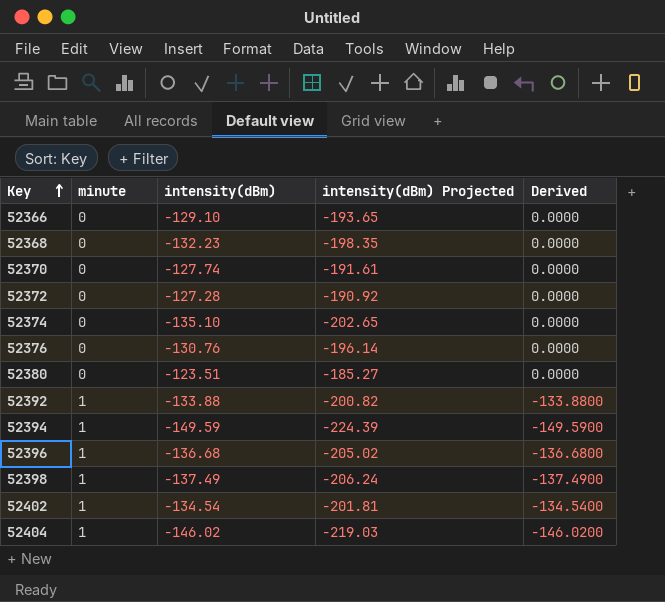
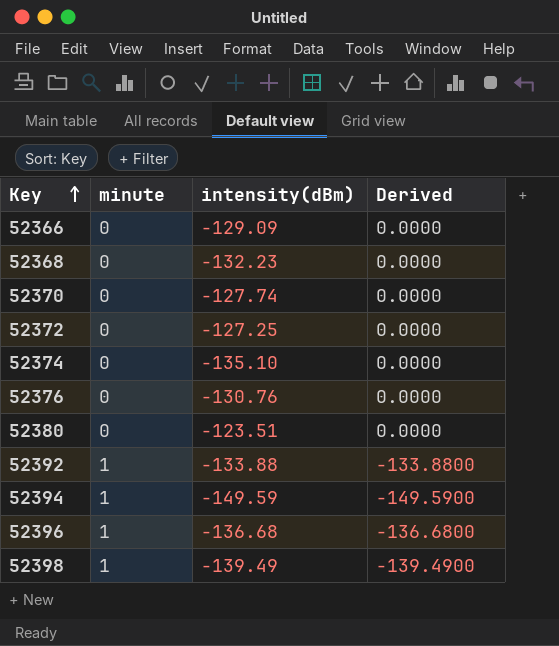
column intensity(dBm) Projected | formula: [intensity(dBm)] * 1.5 -> none
row 52402: 1 | -134.54 | -201.81 | -134.5400 -> none
row 52404: 1 | -146.02 | -219.03 | -146.0200 -> none
52366 | intensity(dBm): -129.10 -> -129.09
52372 | intensity(dBm): -127.28 -> -127.25
52398 | intensity(dBm): -137.49 -> -139.49
52398 | Derived: -137.4900 -> -139.4900

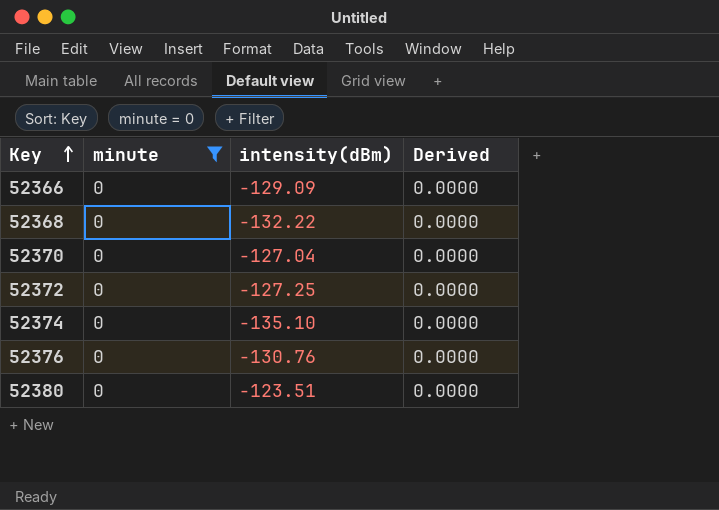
filter: none -> minute = 0
52368 | intensity(dBm): -132.23 -> -132.22
52370 | intensity(dBm): -127.74 -> -127.04

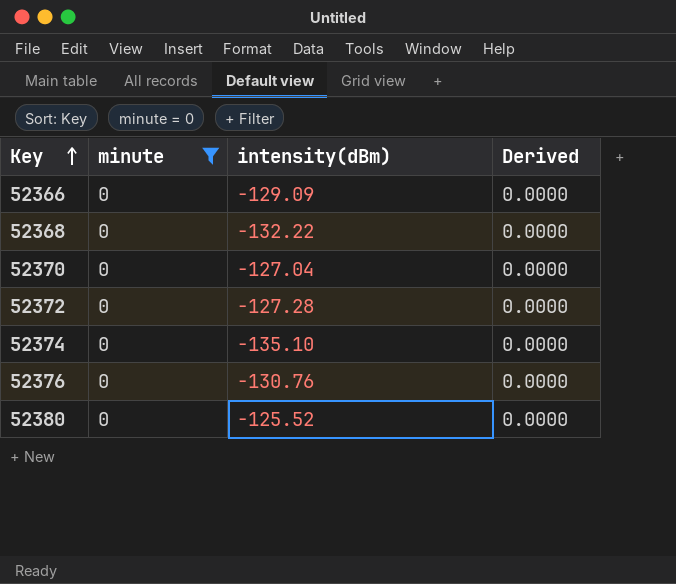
52372 | intensity(dBm): -127.25 -> -127.28
52380 | intensity(dBm): -123.51 -> -125.52

